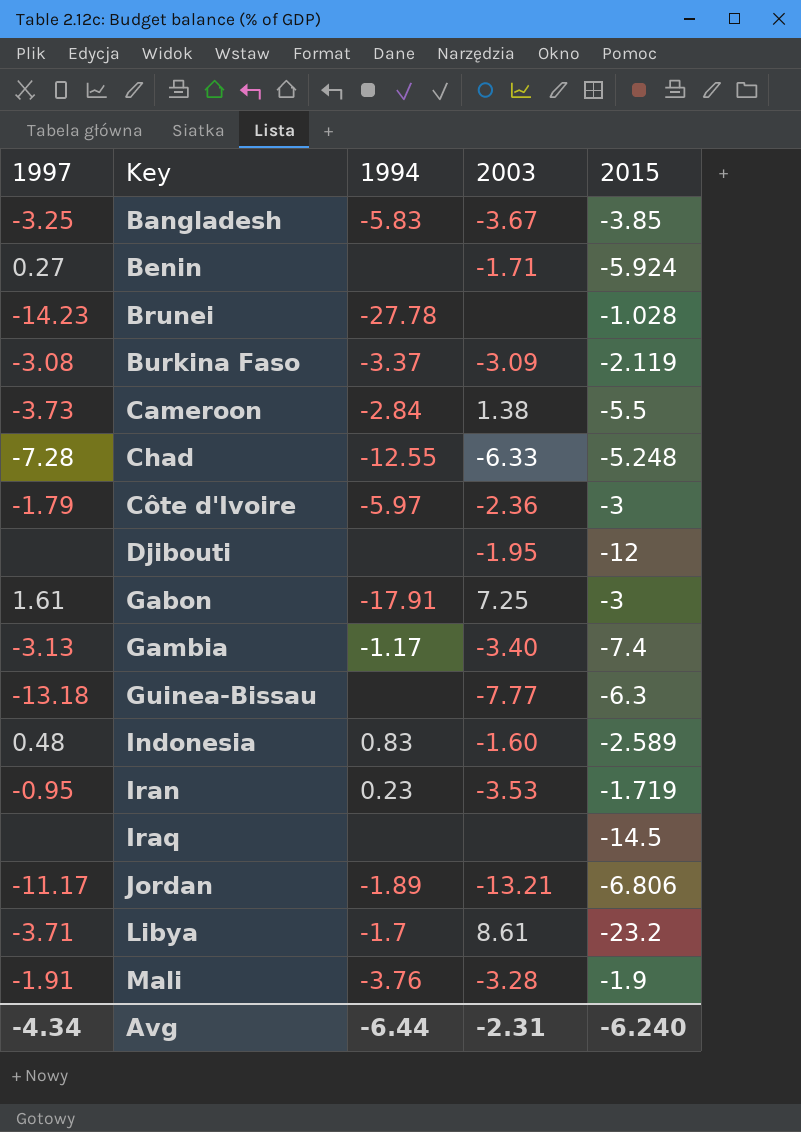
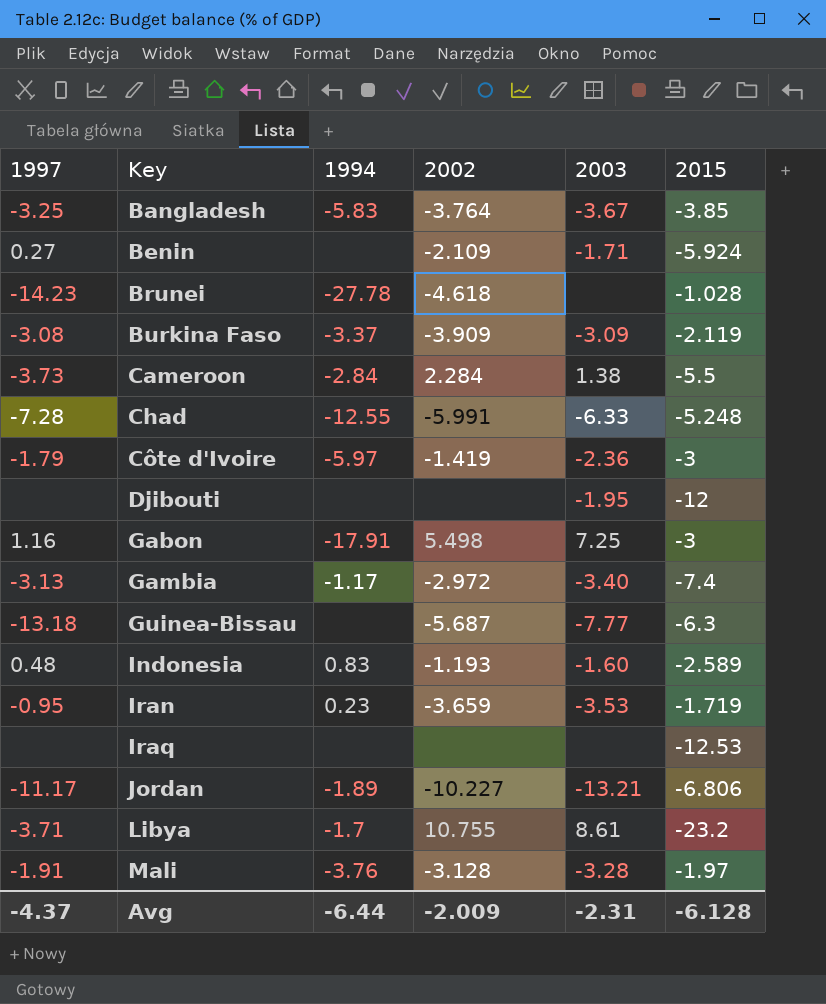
column 2002 | position: none -> 4
Gabon | 1997: 1.61 -> 1.16
Iraq | 2015: -14.5 -> -12.53
Mali | 2015: -1.9 -> -1.97
Avg | 1997: -4.34 -> -4.37
Avg | 2015: -6.240 -> -6.128

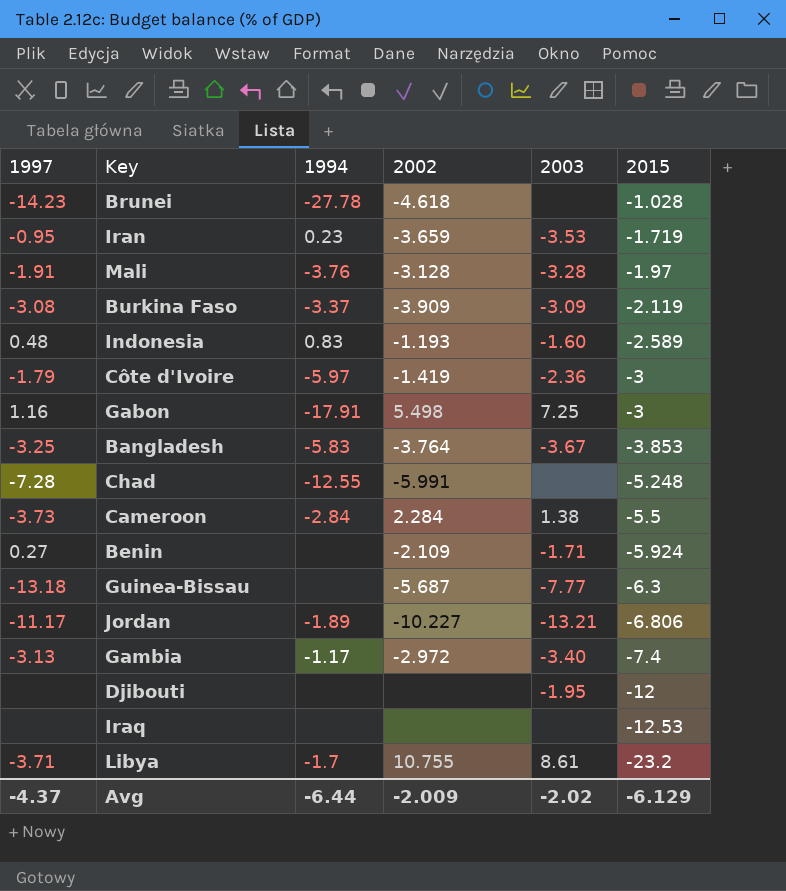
row order: Key ascending -> 2015 descending
Bangladesh | 2015: -3.85 -> -3.853
Chad | 2003: -6.33 -> none
Avg | 2003: -2.31 -> -2.02
Avg | 2015: -6.128 -> -6.129

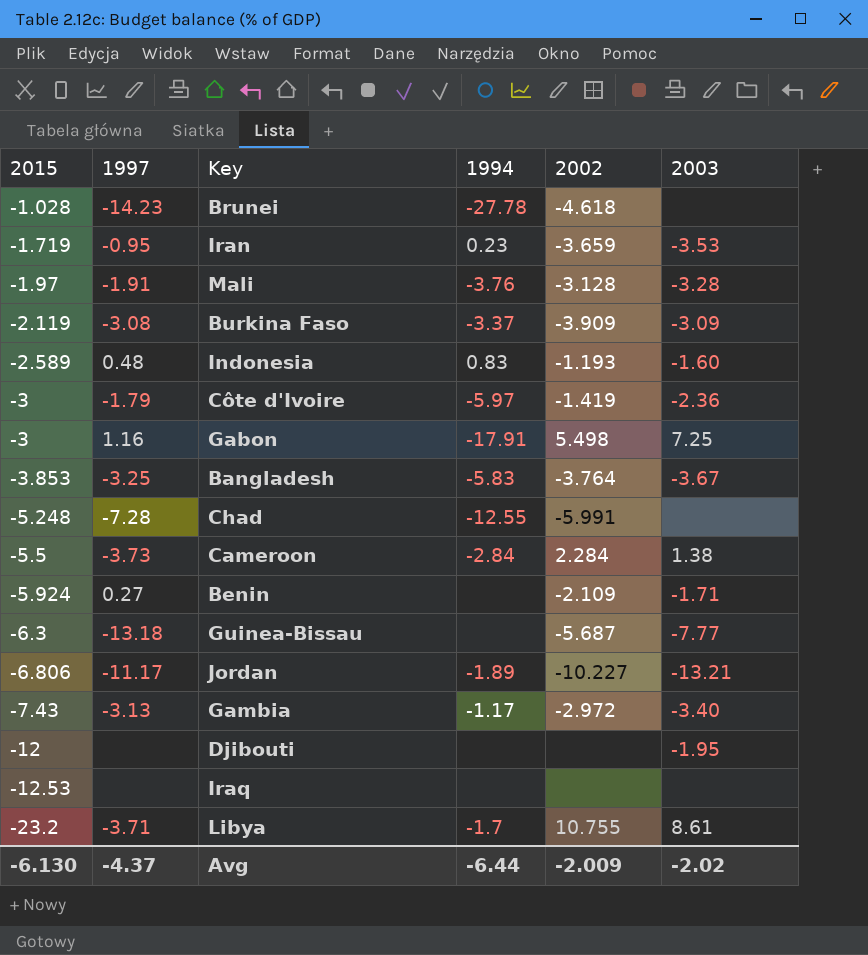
column 2015 | position: 6 -> 1
Gambia | 2015: -7.4 -> -7.43
Avg | 2015: -6.129 -> -6.130

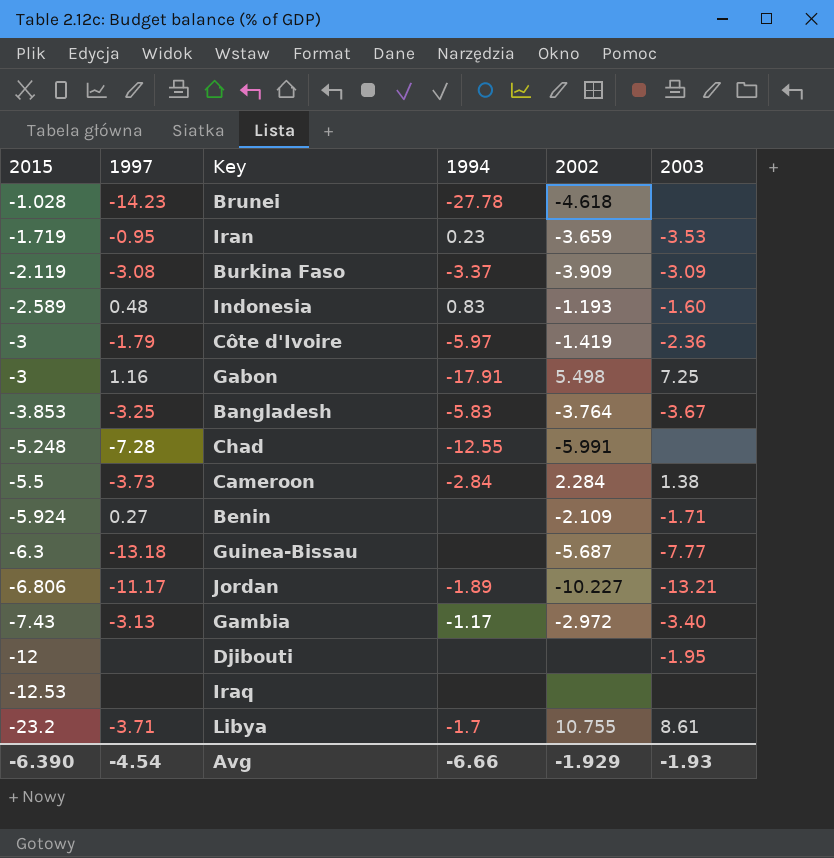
row Mali: -1.97 | -1.91 | -3.76 | -3.128 | -3.28 -> none
Avg | 2015: -6.130 -> -6.390
Avg | 1997: -4.37 -> -4.54
Avg | 1994: -6.44 -> -6.66
Avg | 2002: -2.009 -> -1.929
Avg | 2003: -2.02 -> -1.93

